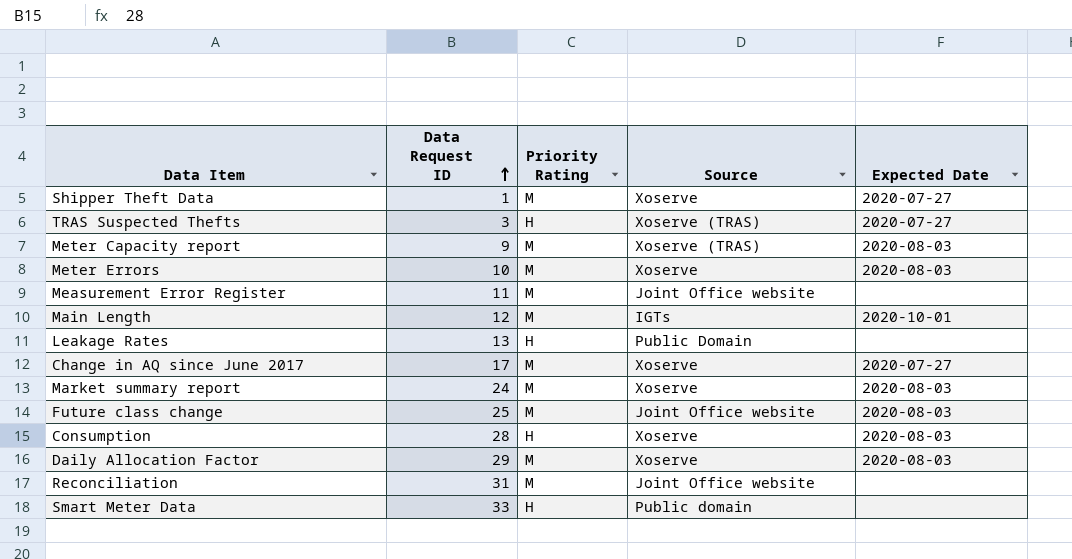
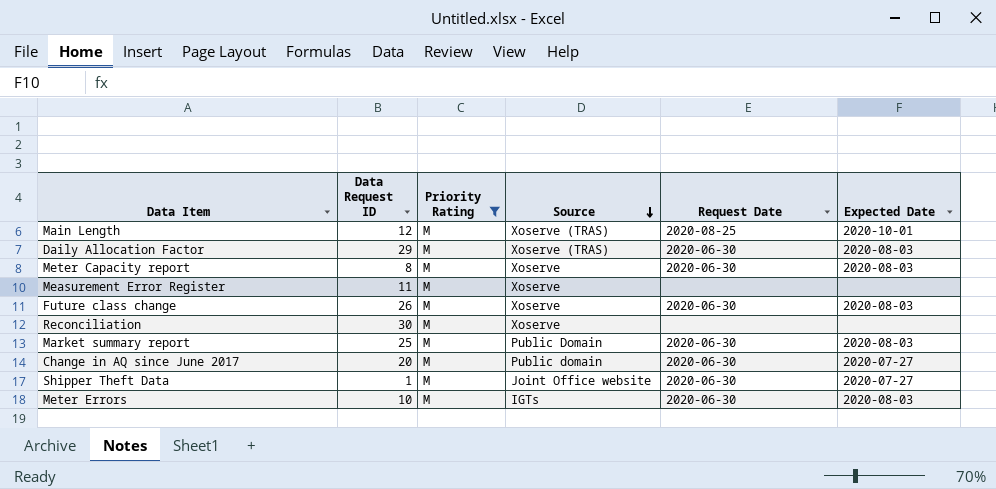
filter: none -> Priority Rating = M
row order: Data Request ID ascending -> Source descending
column Request Date | position: none -> 5
Main Length | Source: IGTs -> Xoserve (TRAS)
Daily Allocation Factor | Source: Xoserve -> Xoserve (TRAS)
Meter Capacity report | Data Request ID: 9 -> 8
Meter Capacity report | Source: Xoserve (TRAS) -> Xoserve
Measurement Error Register | Source: Joint Office website -> Xoserve
Future class change | Data Request ID: 25 -> 26
Future class change | Source: Joint Office website -> Xoserve
Reconciliation | Data Request ID: 31 -> 30
Reconciliation | Source: Joint Office website -> Xoserve
Market summary report | Data Request ID: 24 -> 25
Market summary report | Source: Xoserve -> Public Domain
Change in AQ since June 2017 | Data Request ID: 17 -> 20
Change in AQ since June 2017 | Source: Xoserve -> Public domain
Shipper Theft Data | Source: Xoserve -> Joint Office website
Meter Errors | Source: Xoserve -> IGTs

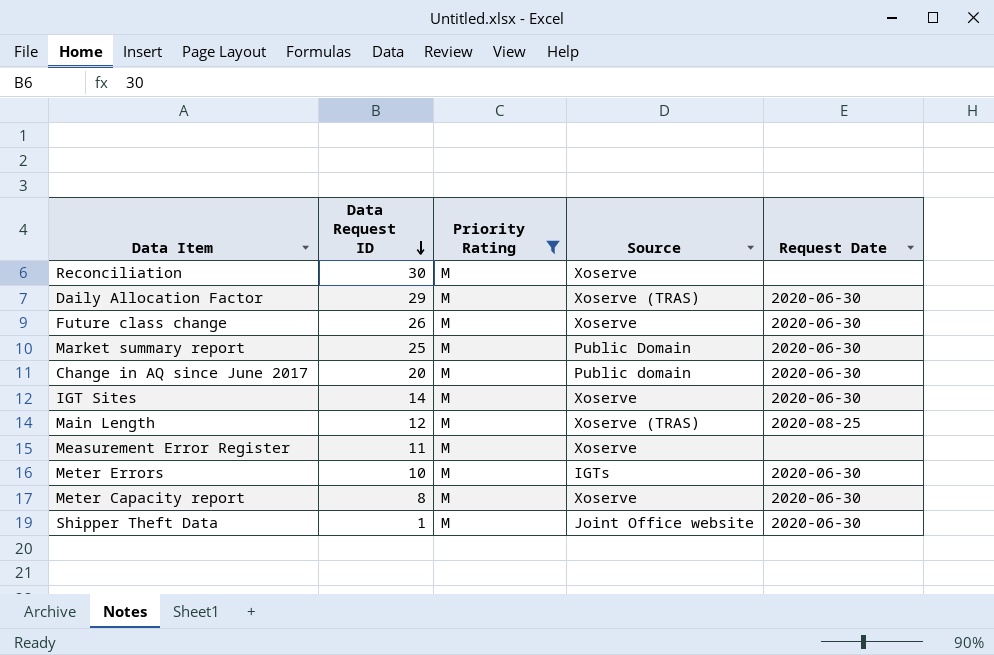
row order: Source descending -> Data Request ID descending
column Expected Date | position: 6 -> none
row IGT Sites: none -> 14 | M | Xoserve | 2020-06-30

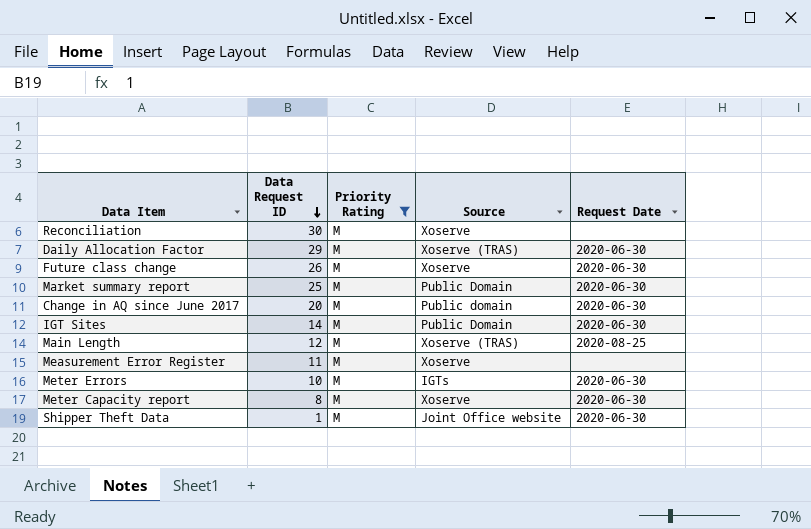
IGT Sites | Source: Xoserve -> Public Domain

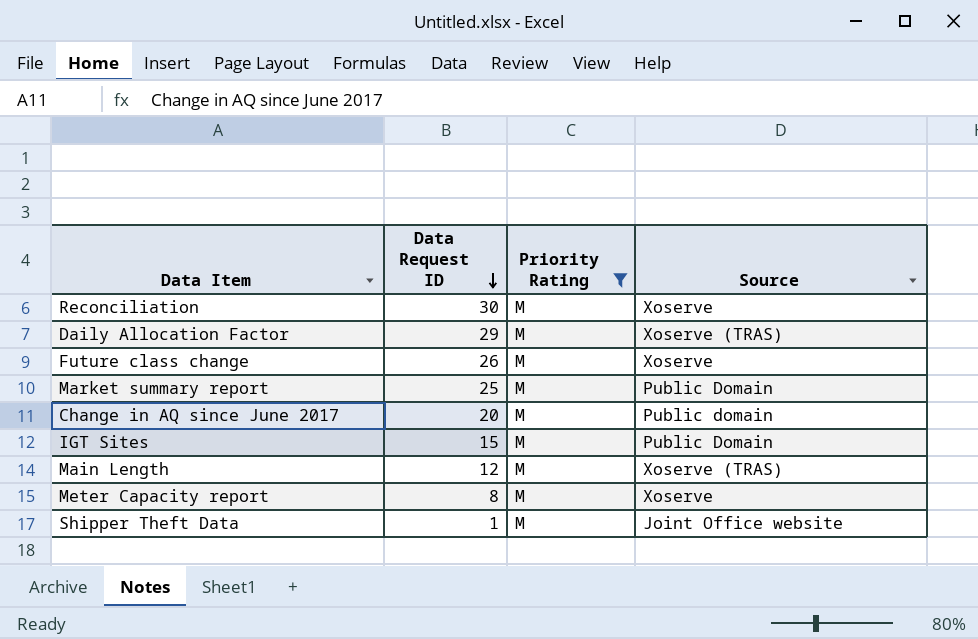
column Request Date | position: 5 -> none
row Measurement Error Register: 11 | M | Xoserve | none -> none
row Meter Errors: 10 | M | IGTs | 2020-06-30 -> none
IGT Sites | Data Request ID: 14 -> 15

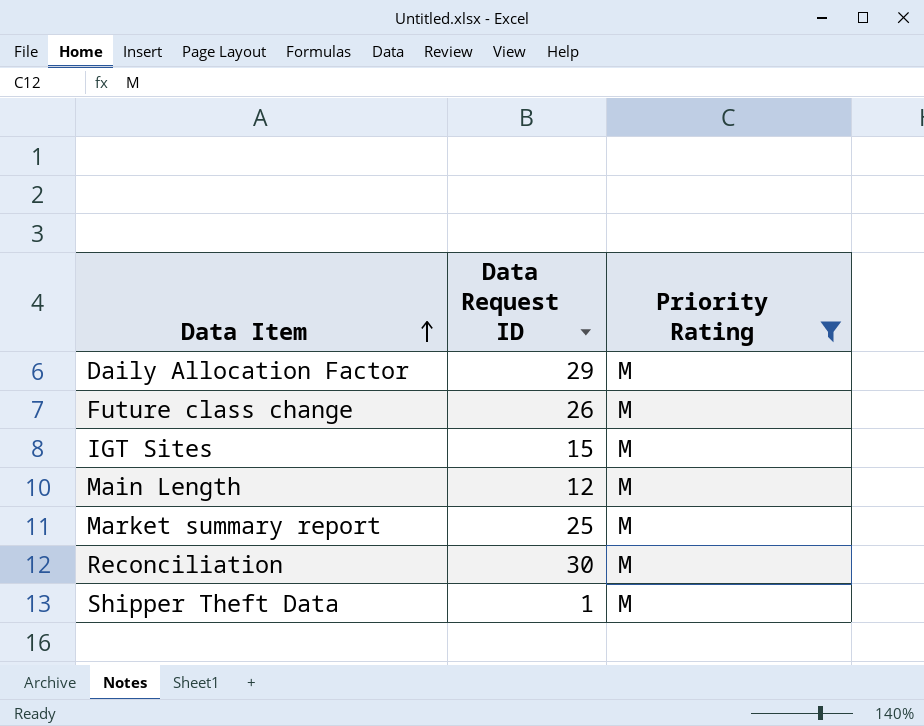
row order: Data Request ID descending -> Data Item ascending
column Source | position: 4 -> none
row Change in AQ since June 2017: 20 | M | Public domain -> none
row Meter Capacity report: 8 | M | Xoserve -> none

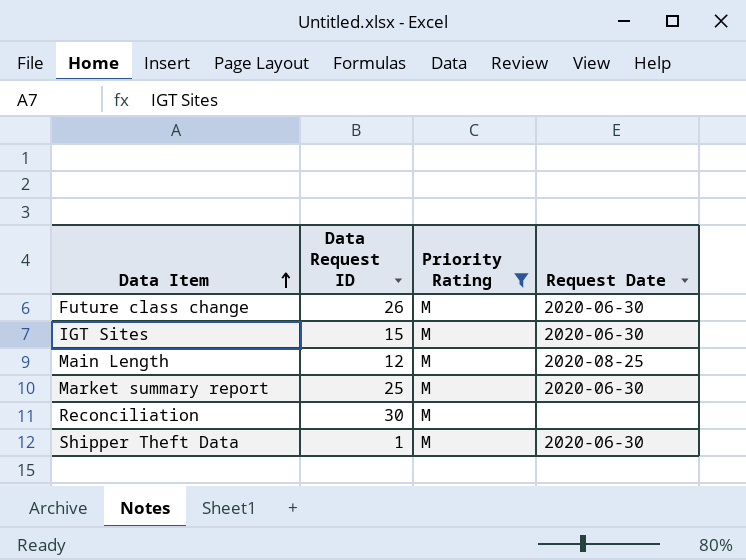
column Request Date | position: none -> 4
row Daily Allocation Factor: 29 | M -> none

